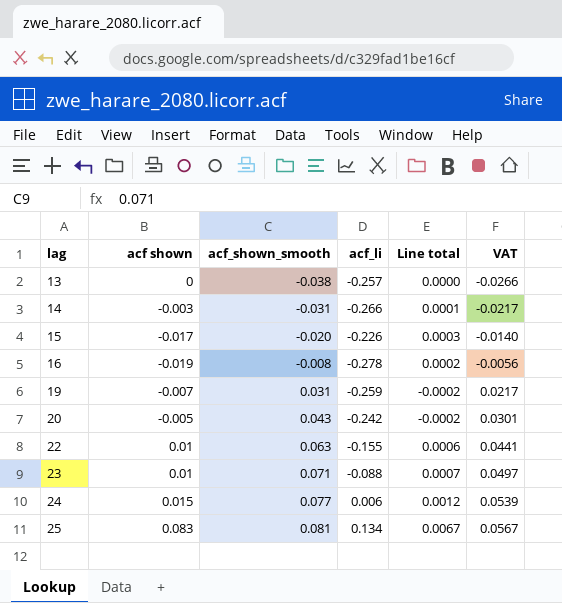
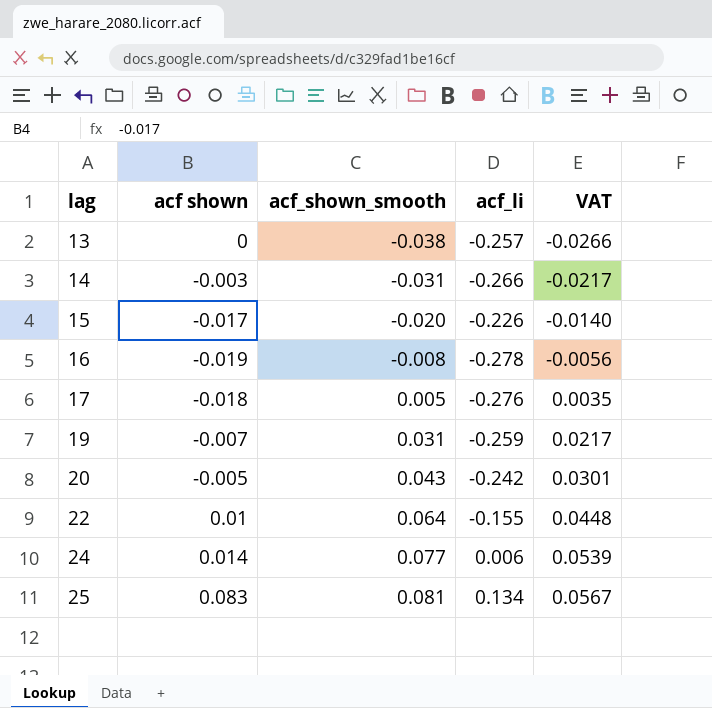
column Line total | formula: [acf shown] * [acf_shown_smooth] -> none
row 23: 0.01 | 0.071 | -0.088 | 0.0007 | 0.0497 -> none
row 17: none -> -0.018 | 0.005 | -0.276 | 0.0035
22 | acf_shown_smooth: 0.063 -> 0.064
22 | VAT: 0.0441 -> 0.0448
24 | acf shown: 0.015 -> 0.014

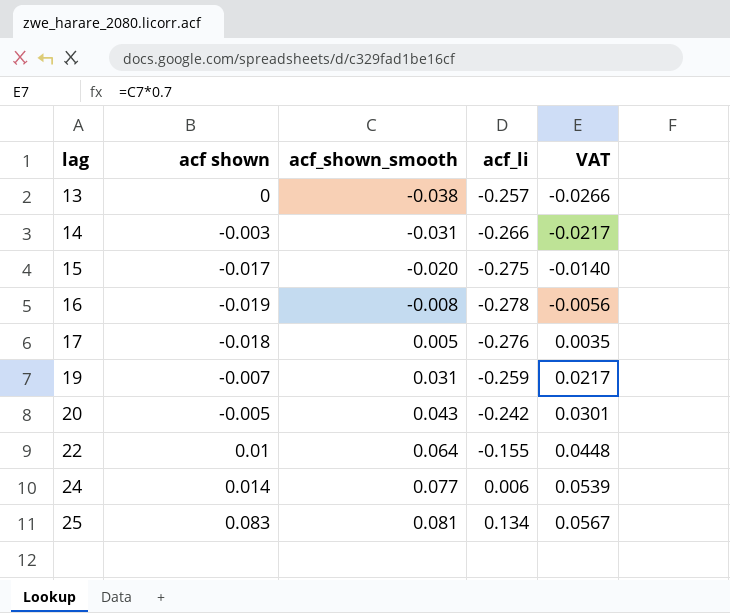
15 | acf_li: -0.226 -> -0.275

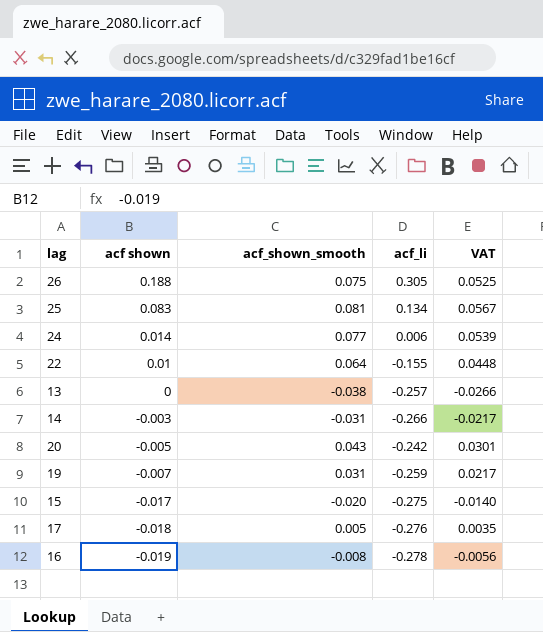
row order: lag ascending -> acf shown descending
row 26: none -> 0.188 | 0.075 | 0.305 | 0.0525

